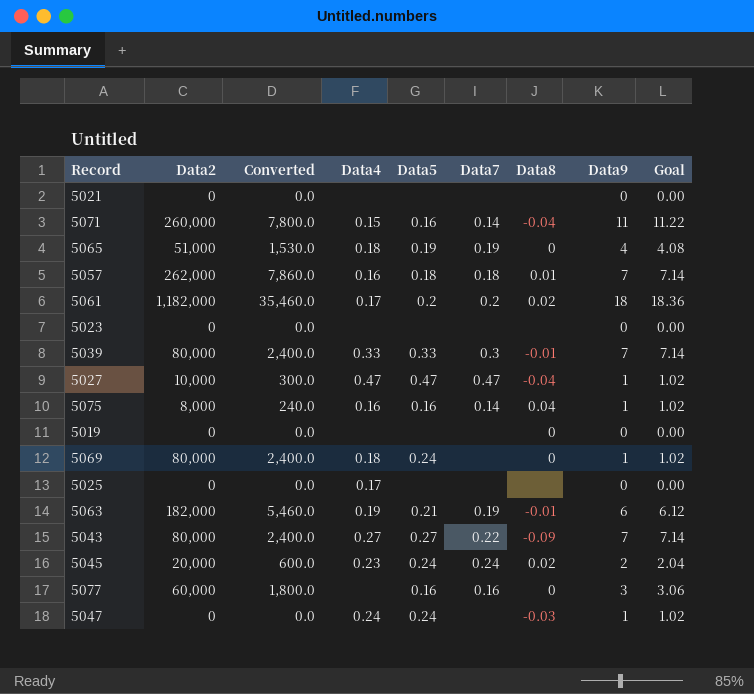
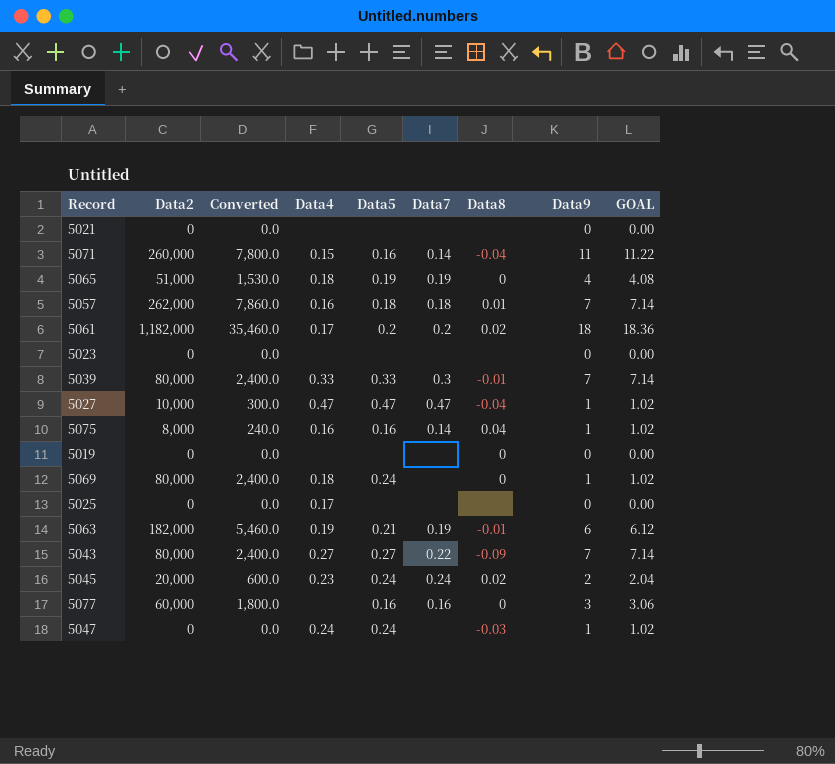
column name: Goal -> GOAL

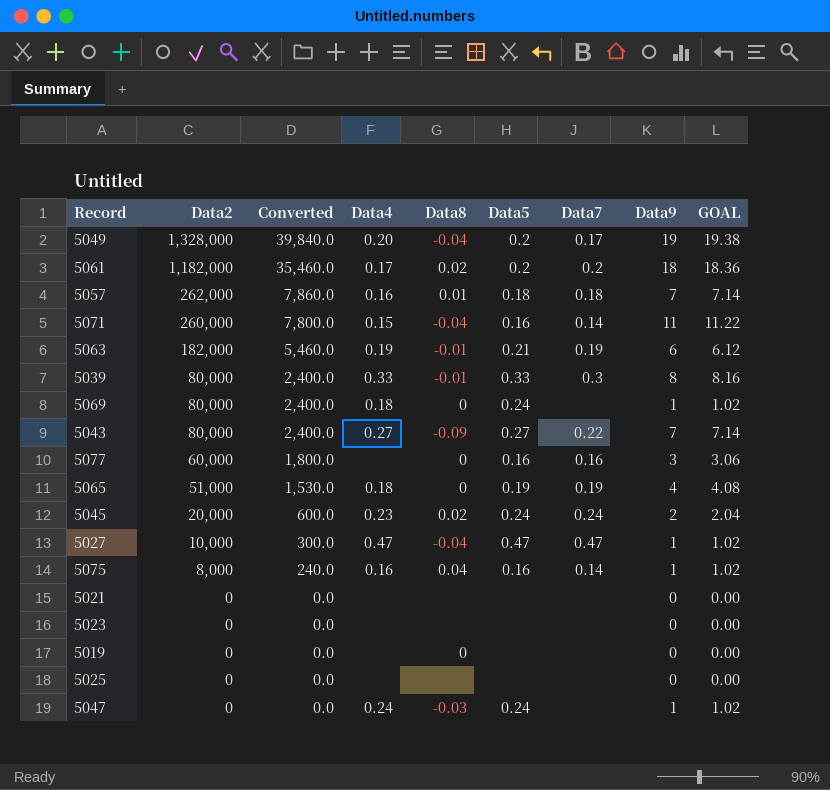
row order: none -> Data2 descending
column Data8 | position: 7 -> 5
row 5049: none -> 1,328,000 | 39,840.0 | 0.20 | -0.04 | 0.2 | 0.17 | 19 | 19.38
5039 | Data9: 7 -> 8
5039 | GOAL: 7.14 -> 8.16
5025 | Data4: 0.17 -> none

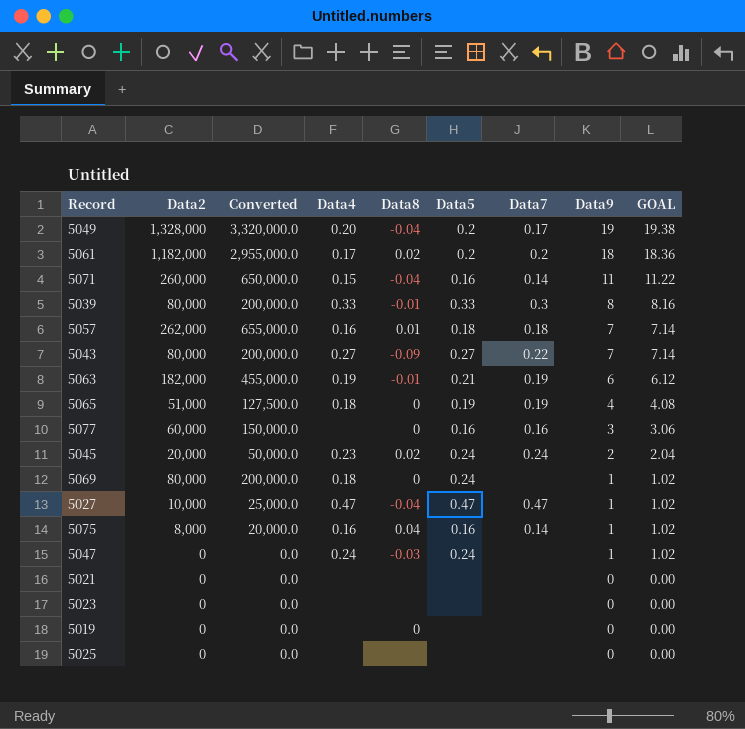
row order: Data2 descending -> Data9 descending
column Converted | formula: [Data2] * 0.03 -> [Data2] * 2.5

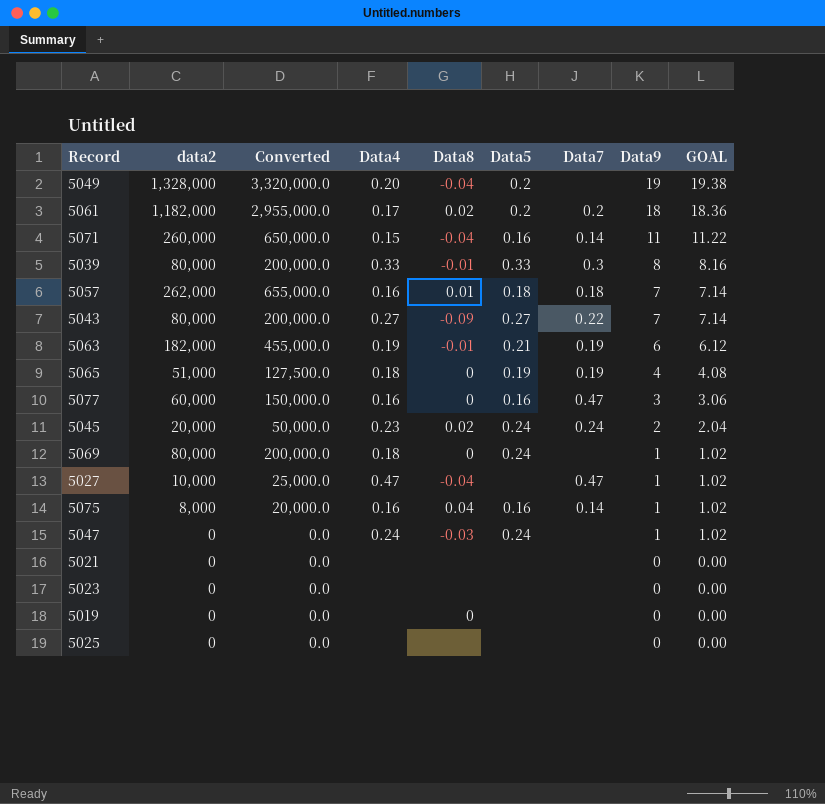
column name: Data2 -> data2
5049 | Data7: 0.17 -> none
5077 | Data4: none -> 0.16
5077 | Data7: 0.16 -> 0.47
5027 | Data5: 0.47 -> none

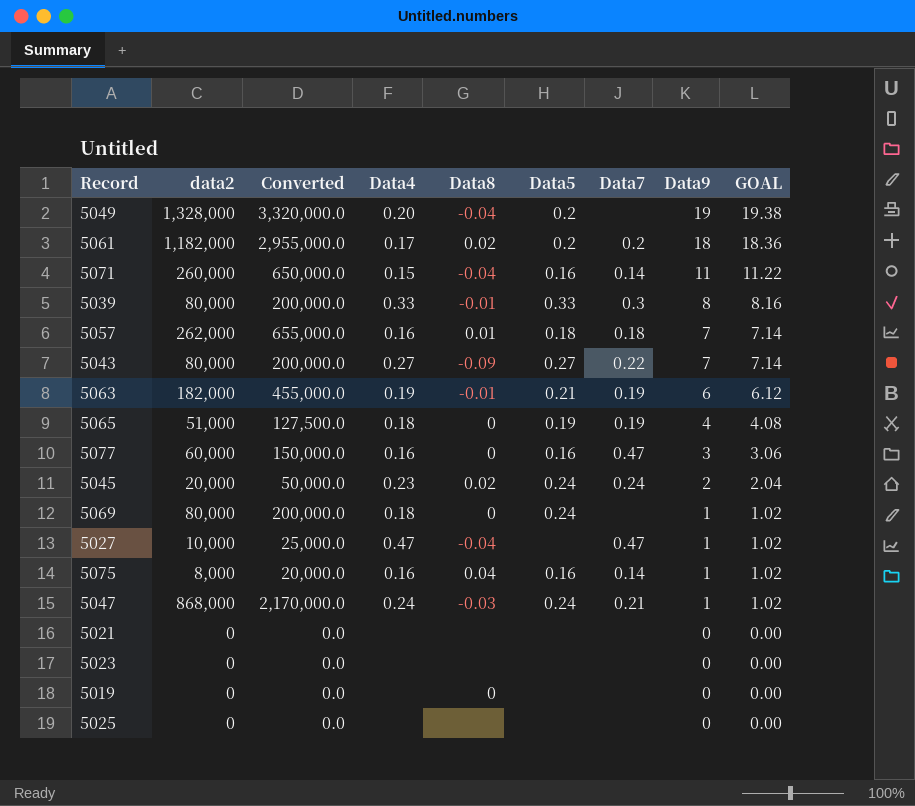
5047 | data2: 0 -> 868,000
5047 | Converted: 0.0 -> 2,170,000.0
5047 | Data7: none -> 0.21

